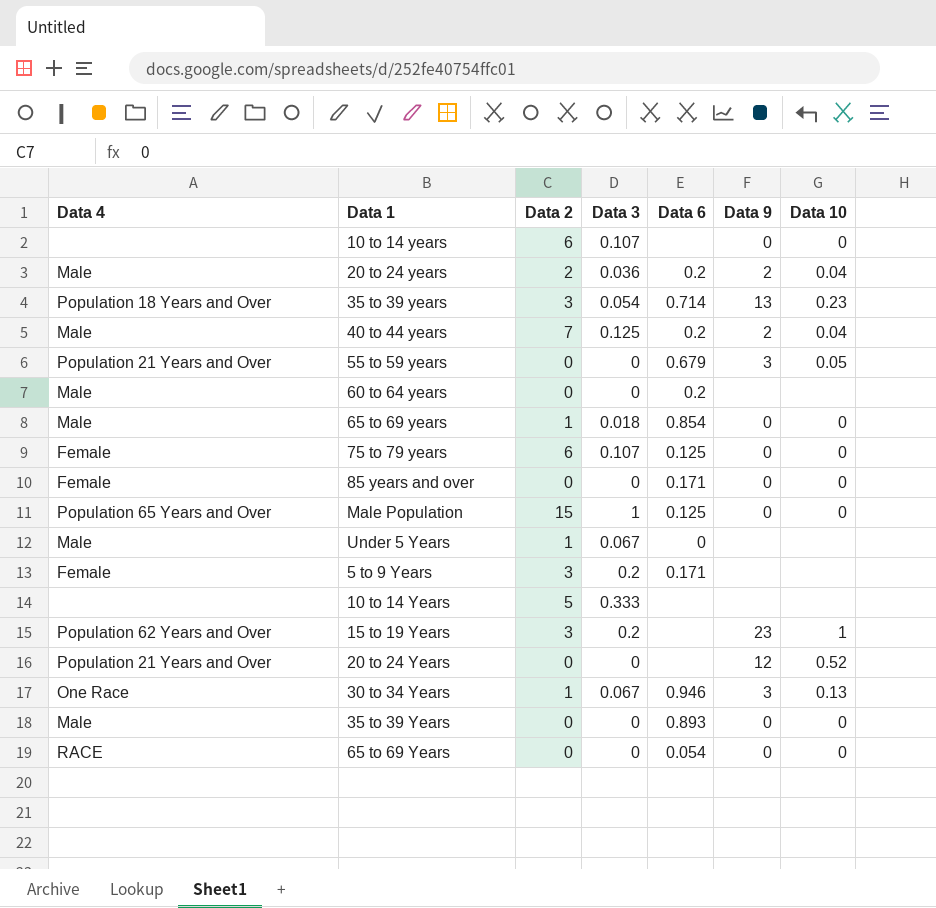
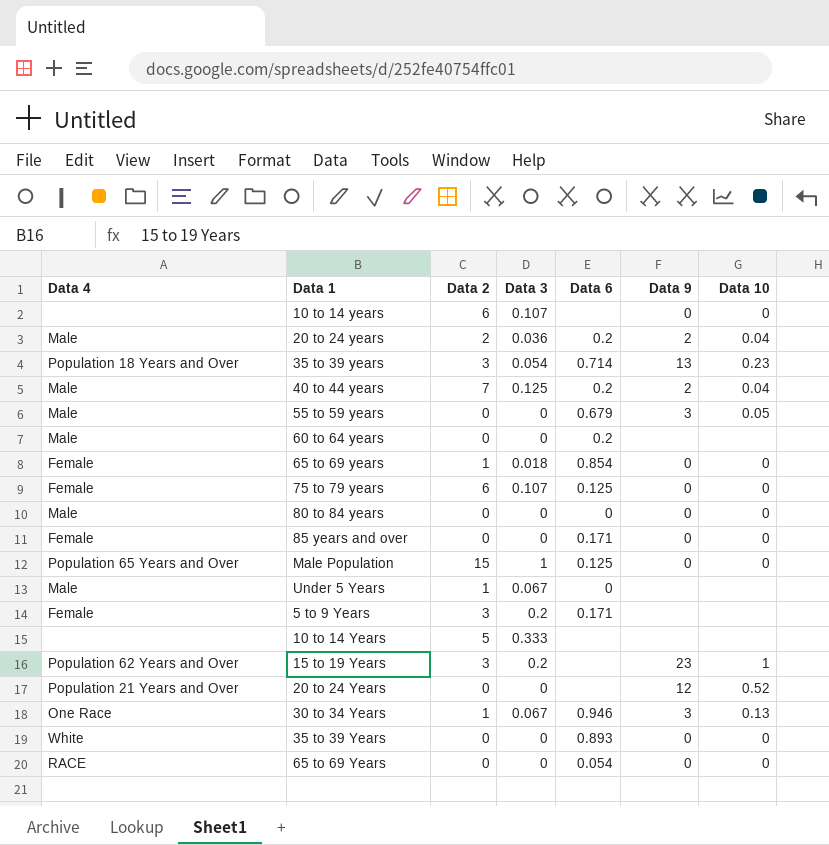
55 to 59 years | Data 4: Population 21 Years and Over -> Male
65 to 69 years | Data 4: Male -> Female
row 80 to 84 years: none -> Male | 0 | 0 | 0 | 0 | 0
35 to 39 Years | Data 4: Male -> White

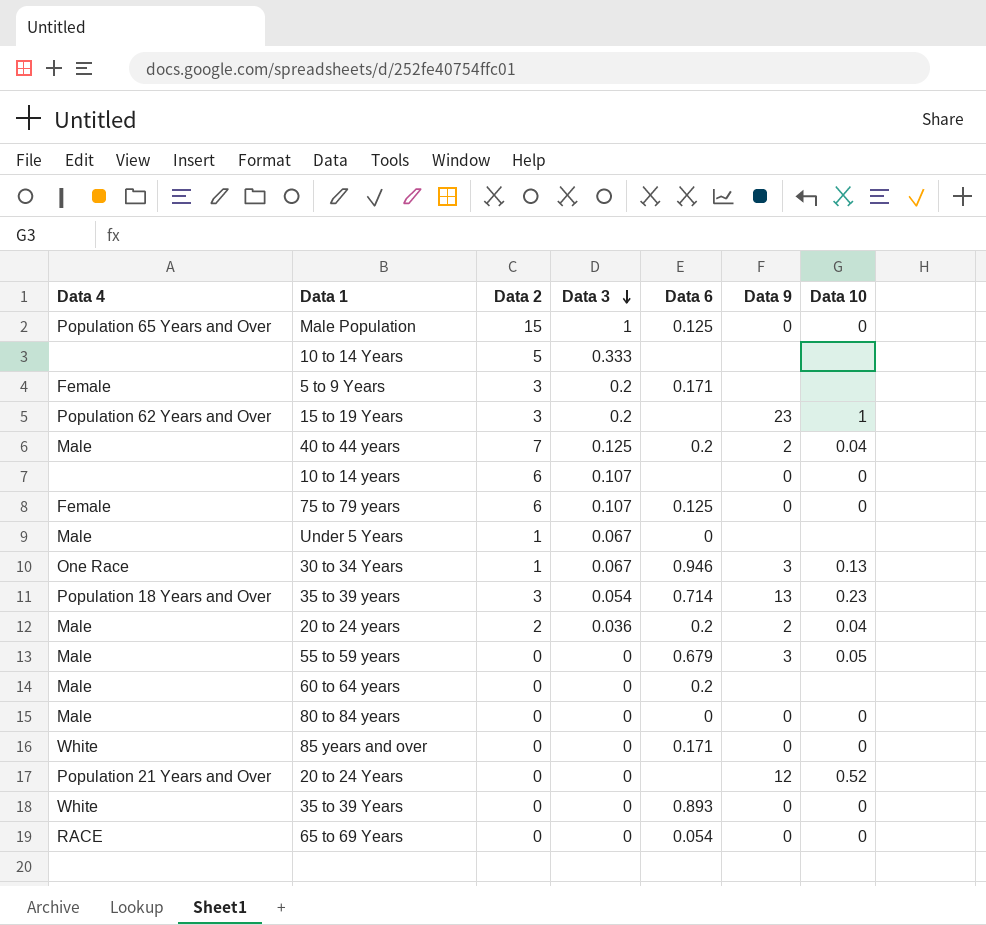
row order: none -> Data 3 descending
row 65 to 69 years: Female | 1 | 0.018 | 0.854 | 0 | 0 -> none
85 years and over | Data 4: Female -> White

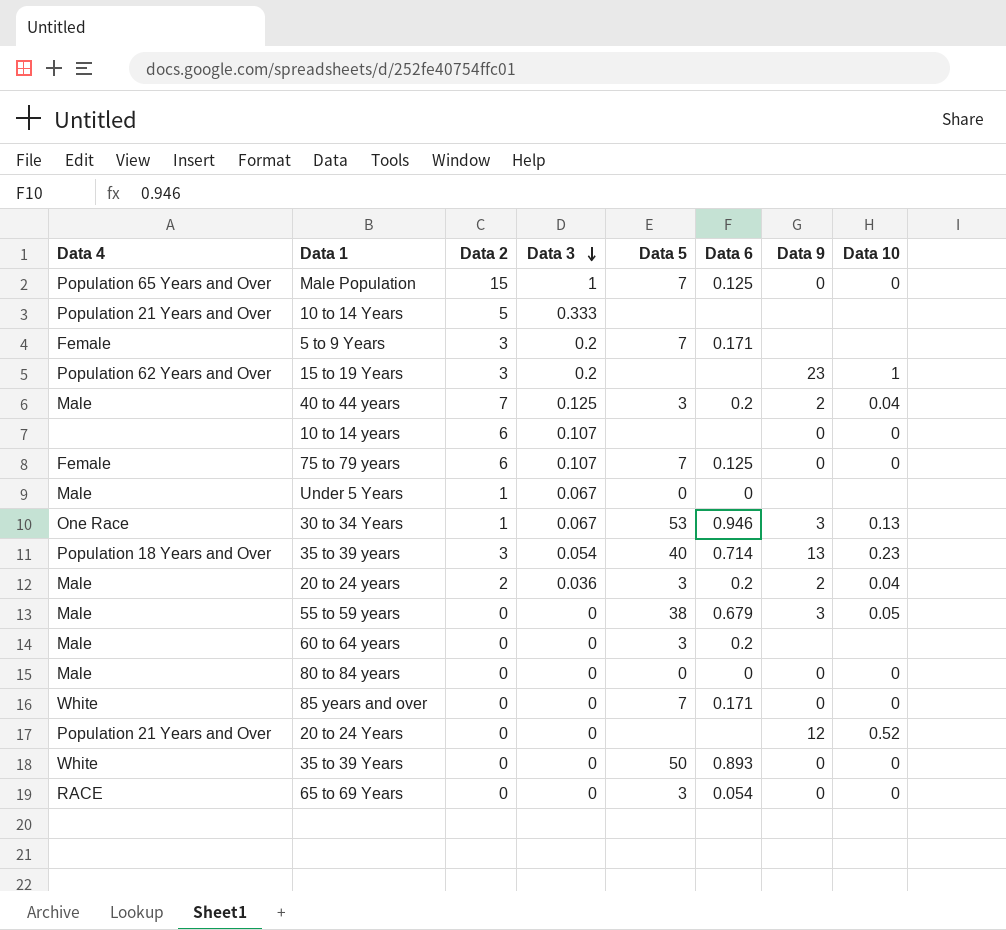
column Data 5 | position: none -> 5
10 to 14 Years | Data 4: none -> Population 21 Years and Over

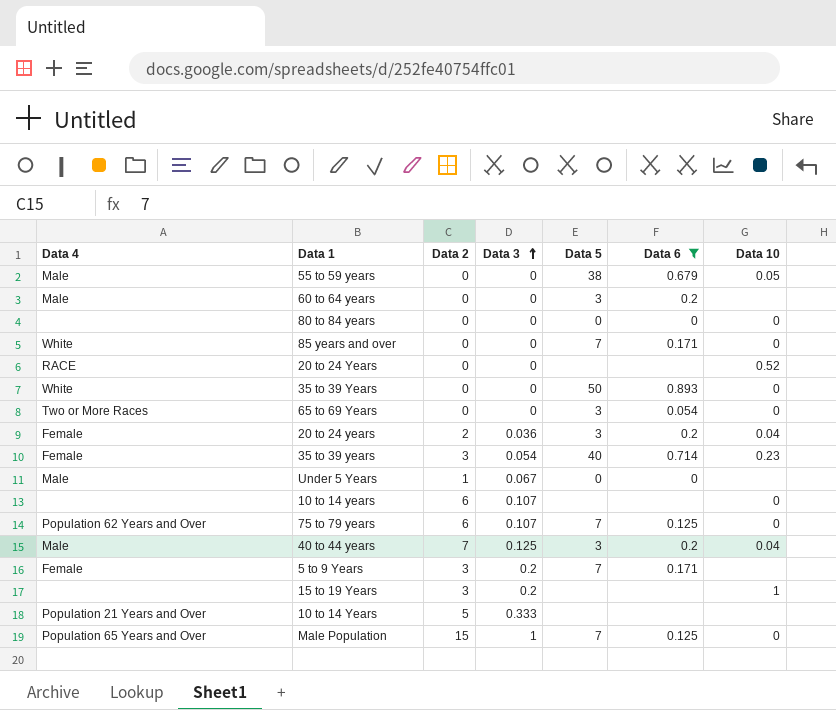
filter: none -> Data 6 != 0.946
row order: Data 3 descending -> Data 3 ascending
column Data 9 | position: 7 -> none
80 to 84 years | Data 4: Male -> none
20 to 24 Years | Data 4: Population 21 Years and Over -> RACE
65 to 69 Years | Data 4: RACE -> Two or More Races
20 to 24 years | Data 4: Male -> Female
35 to 39 years | Data 4: Population 18 Years and Over -> Female
75 to 79 years | Data 4: Female -> Population 62 Years and Over
15 to 19 Years | Data 4: Population 62 Years and Over -> none

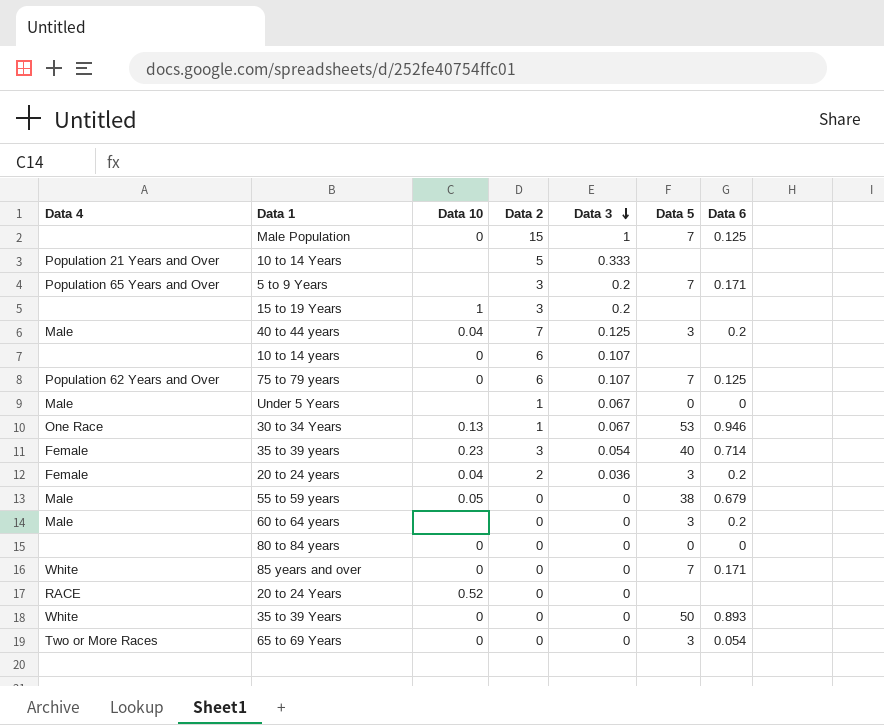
filter: Data 6 != 0.946 -> none
row order: Data 3 ascending -> Data 3 descending
column Data 10 | position: 7 -> 3
Male Population | Data 4: Population 65 Years and Over -> none
5 to 9 Years | Data 4: Female -> Population 65 Years and Over

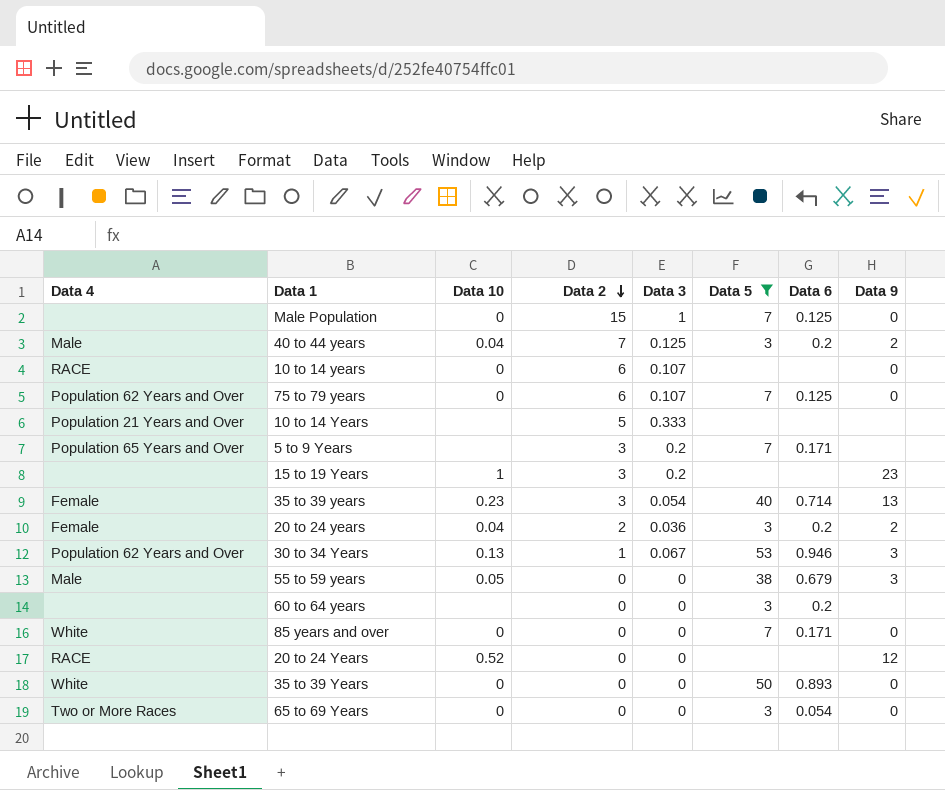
filter: none -> Data 5 != 0
row order: Data 3 descending -> Data 2 descending
column Data 9 | position: none -> 8
10 to 14 years | Data 4: none -> RACE
30 to 34 Years | Data 4: One Race -> Population 62 Years and Over
60 to 64 years | Data 4: Male -> none

